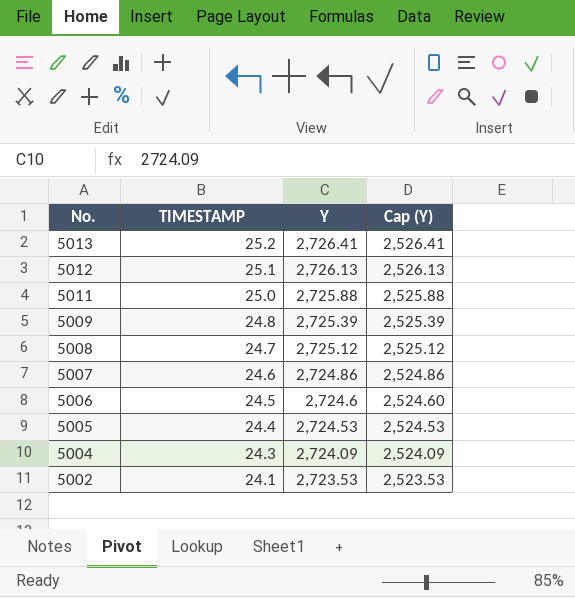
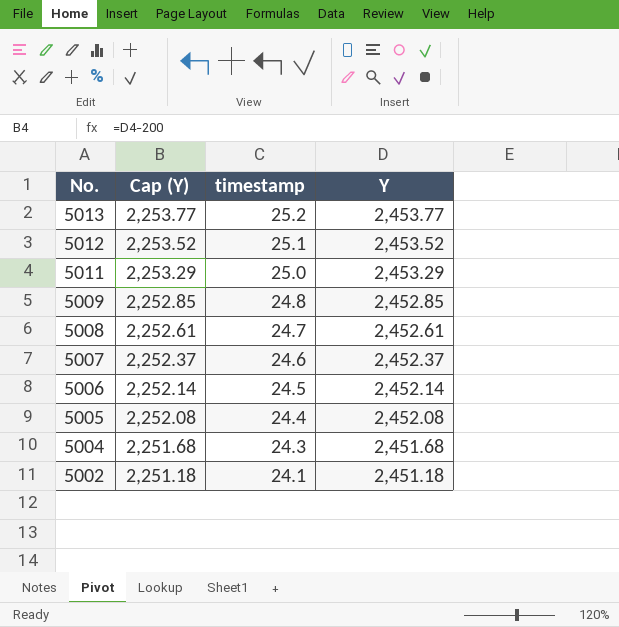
column Cap (Y) | position: 4 -> 2
column name: TIMESTAMP -> timestamp
5013 | Cap (Y): 2,526.41 -> 2,253.77
5013 | Y: 2,726.41 -> 2,453.77
5012 | Cap (Y): 2,526.13 -> 2,253.52
5012 | Y: 2,726.13 -> 2,453.52
5011 | Cap (Y): 2,525.88 -> 2,253.29
5011 | Y: 2,725.88 -> 2,453.29
5009 | Cap (Y): 2,525.39 -> 2,252.85
5009 | Y: 2,725.39 -> 2,452.85
5008 | Cap (Y): 2,525.12 -> 2,252.61
5008 | Y: 2,725.12 -> 2,452.61
5007 | Cap (Y): 2,524.86 -> 2,252.37
5007 | Y: 2,724.86 -> 2,452.37
5006 | Cap (Y): 2,524.60 -> 2,252.14
5006 | Y: 2,724.6 -> 2,452.14
5005 | Cap (Y): 2,524.53 -> 2,252.08
5005 | Y: 2,724.53 -> 2,452.08
5004 | Cap (Y): 2,524.09 -> 2,251.68
5004 | Y: 2,724.09 -> 2,451.68
5002 | Cap (Y): 2,523.53 -> 2,251.18
5002 | Y: 2,723.53 -> 2,451.18

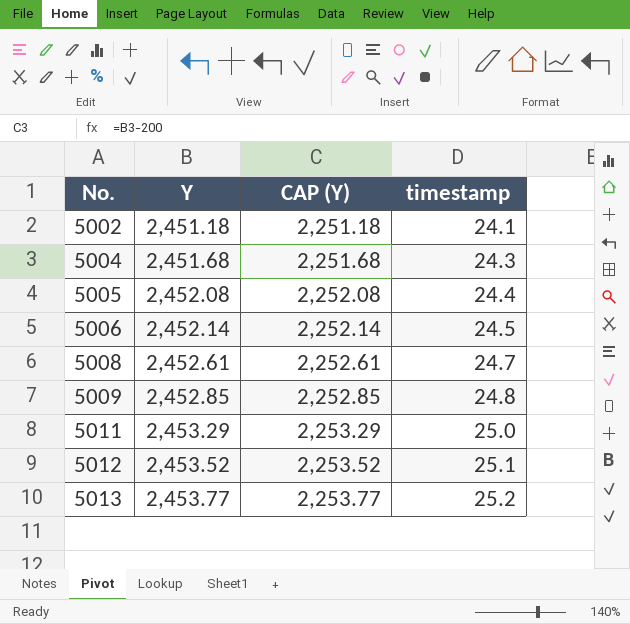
row order: No. descending -> No. ascending
column Y | position: 4 -> 2
column name: Cap (Y) -> CAP (Y)
row 5007: 2,252.37 | 24.6 | 2,452.37 -> none

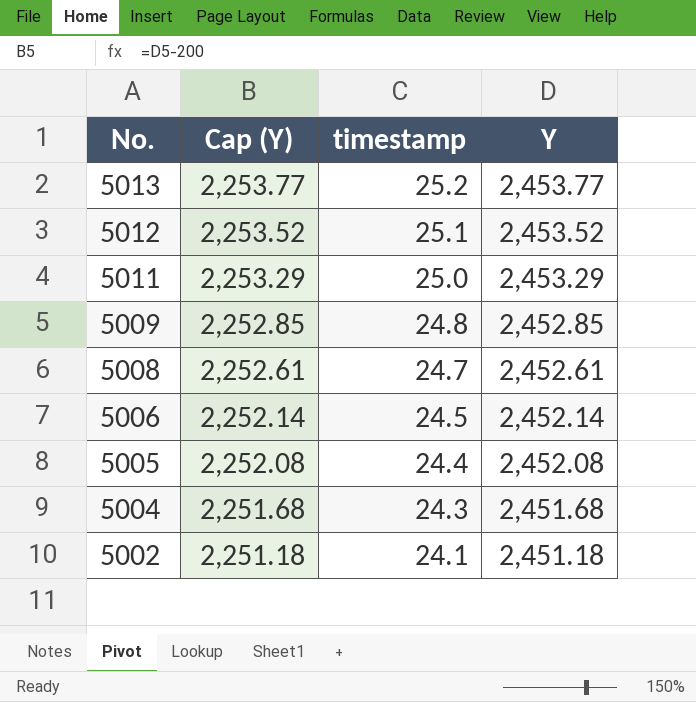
row order: No. ascending -> No. descending
column name: CAP (Y) -> Cap (Y)
column Y | position: 2 -> 4

